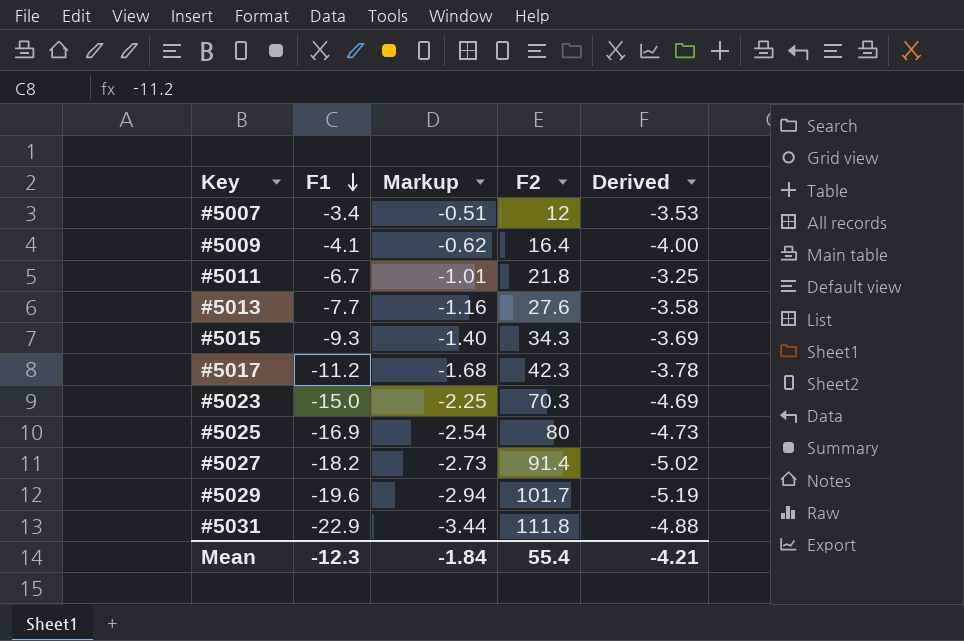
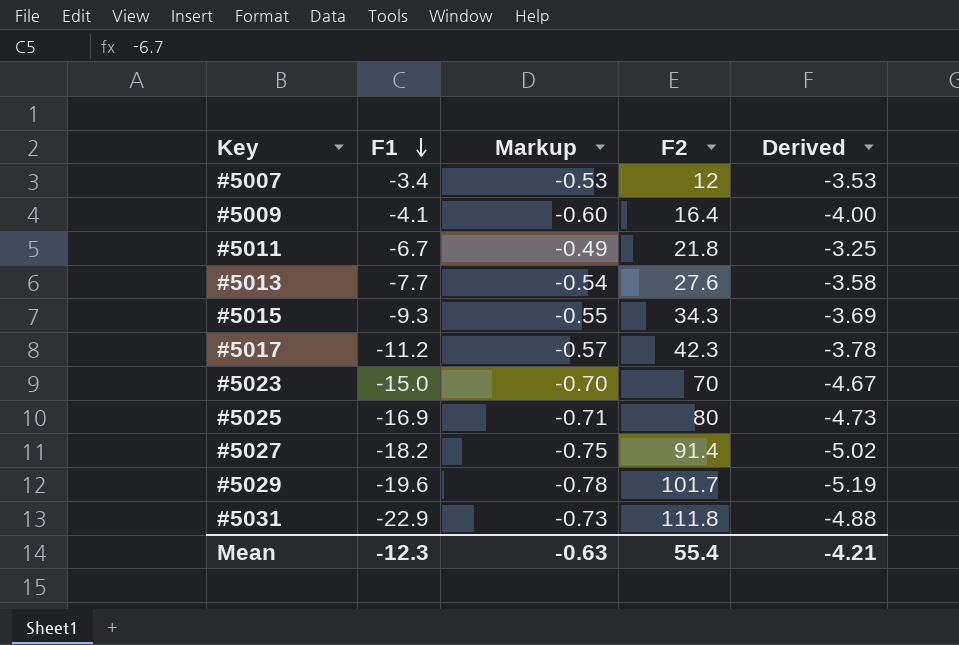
column Markup | formula: [F1] * 0.15 -> [Derived] * 0.15
#5023 | F2: 70.3 -> 70
#5023 | Derived: -4.69 -> -4.67
Mean | Markup: -1.84 -> -0.63

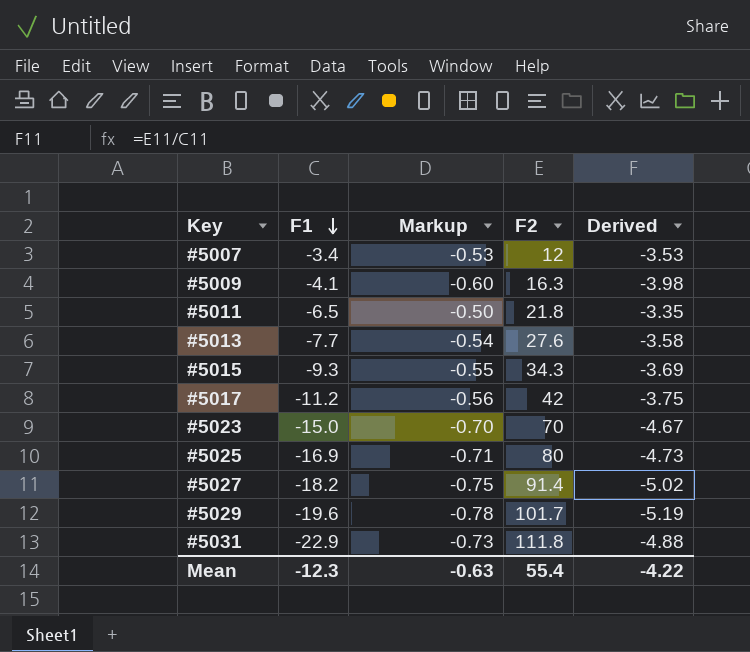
#5009 | F2: 16.4 -> 16.3
#5009 | Derived: -4.00 -> -3.98
#5011 | F1: -6.7 -> -6.5
#5011 | Markup: -0.49 -> -0.50
#5011 | Derived: -3.25 -> -3.35
#5017 | Markup: -0.57 -> -0.56
#5017 | F2: 42.3 -> 42
#5017 | Derived: -3.78 -> -3.75
Mean | Derived: -4.21 -> -4.22

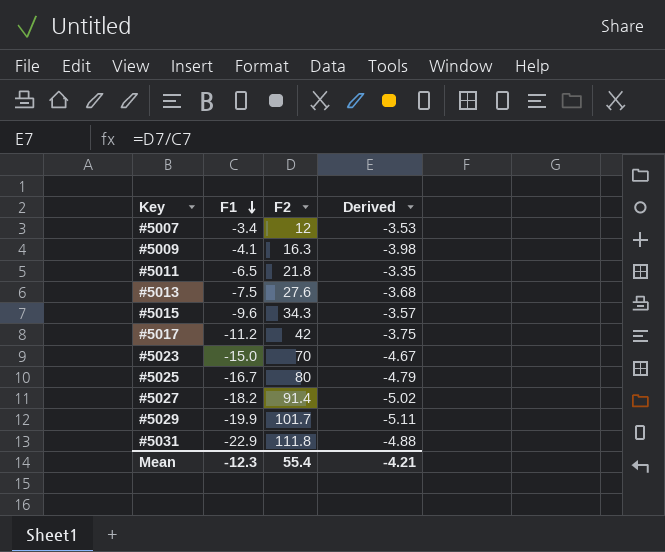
column Markup | formula: [Derived] * 0.15 -> none
#5013 | F1: -7.7 -> -7.5
#5013 | Derived: -3.58 -> -3.68
#5015 | F1: -9.3 -> -9.6
#5015 | Derived: -3.69 -> -3.57
#5025 | F1: -16.9 -> -16.7
#5025 | Derived: -4.73 -> -4.79
#5029 | F1: -19.6 -> -19.9
#5029 | Derived: -5.19 -> -5.11
Mean | Derived: -4.22 -> -4.21

